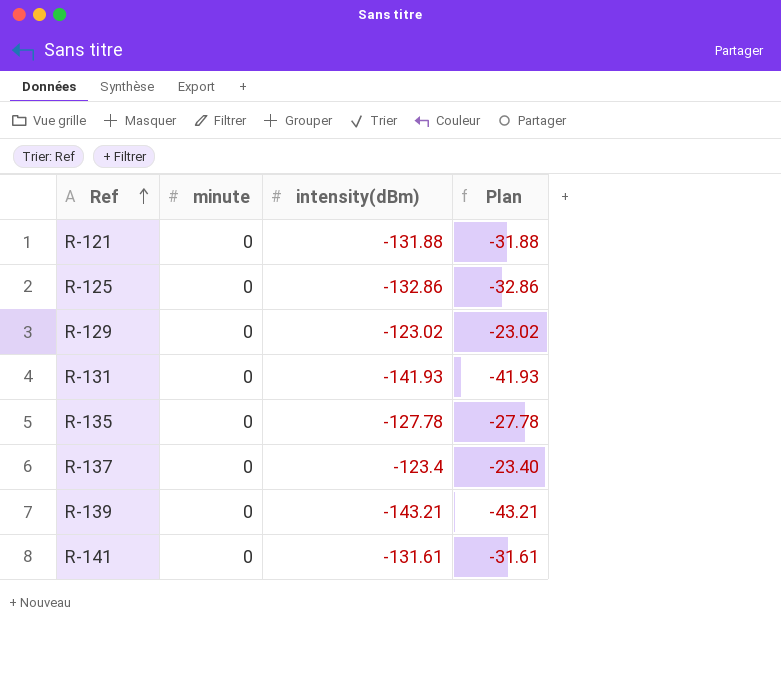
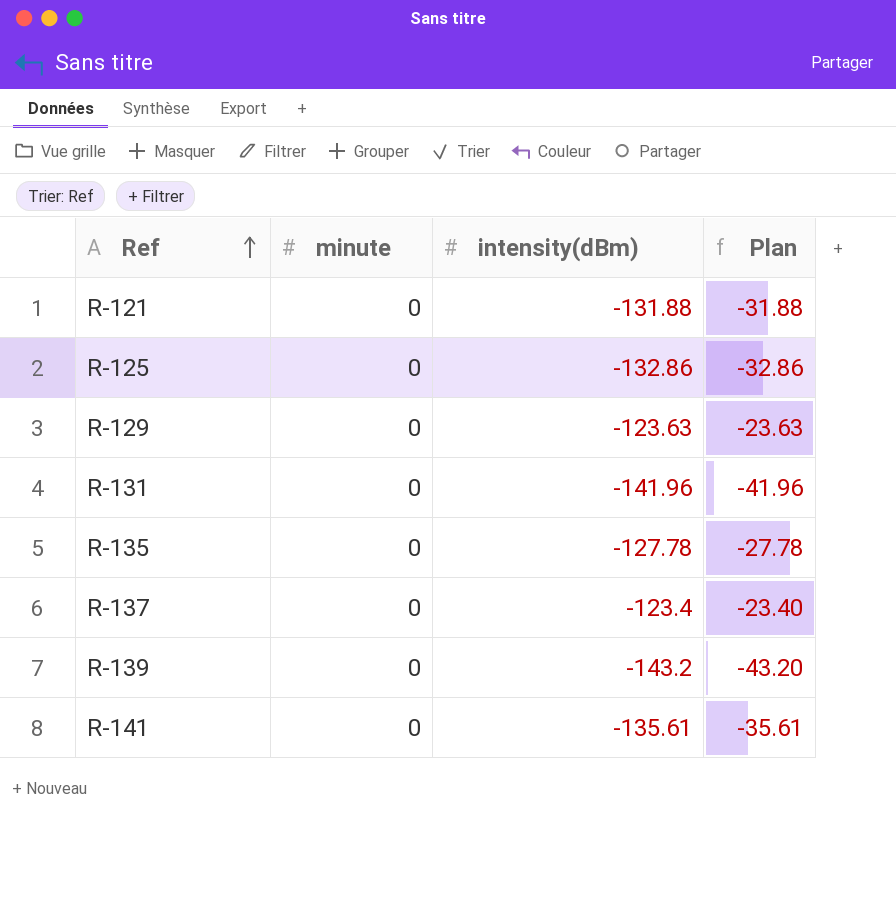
R-129 | intensity(dBm): -123.02 -> -123.63
R-129 | Plan: -23.02 -> -23.63
R-131 | intensity(dBm): -141.93 -> -141.96
R-131 | Plan: -41.93 -> -41.96
R-139 | intensity(dBm): -143.21 -> -143.2
R-139 | Plan: -43.21 -> -43.20
R-141 | intensity(dBm): -131.61 -> -135.61
R-141 | Plan: -31.61 -> -35.61

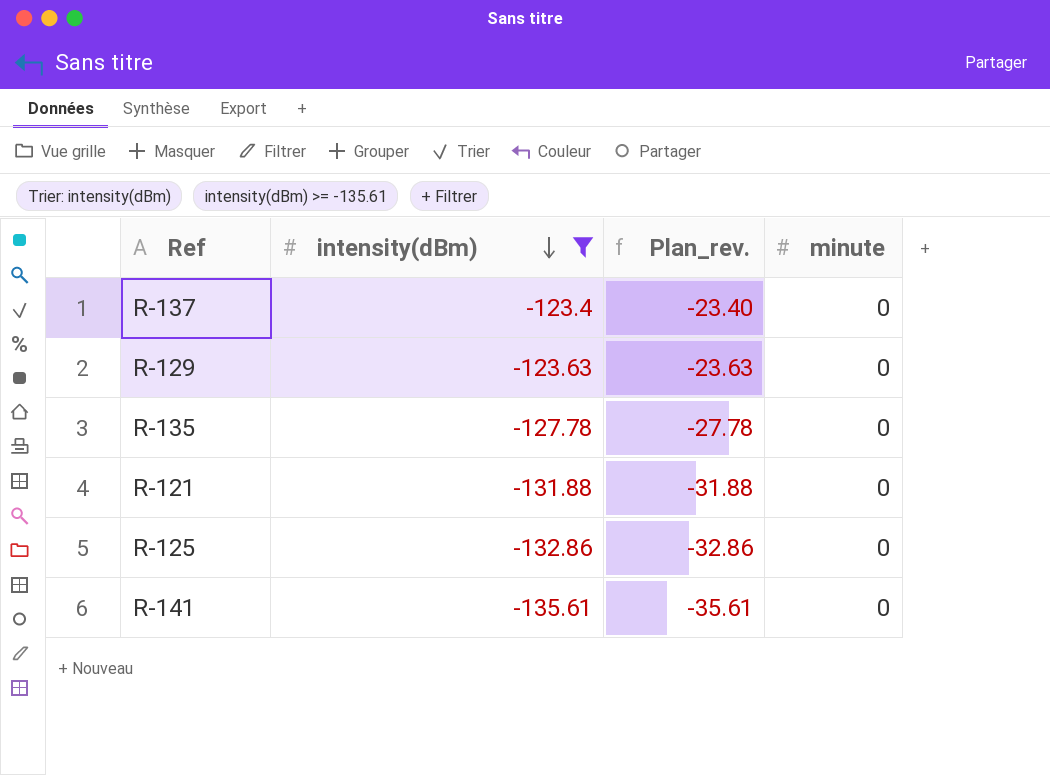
filter: none -> intensity(dBm) >= -135.61
row order: Ref ascending -> intensity(dBm) descending
column name: Plan -> Plan_rev.
column minute | position: 2 -> 4

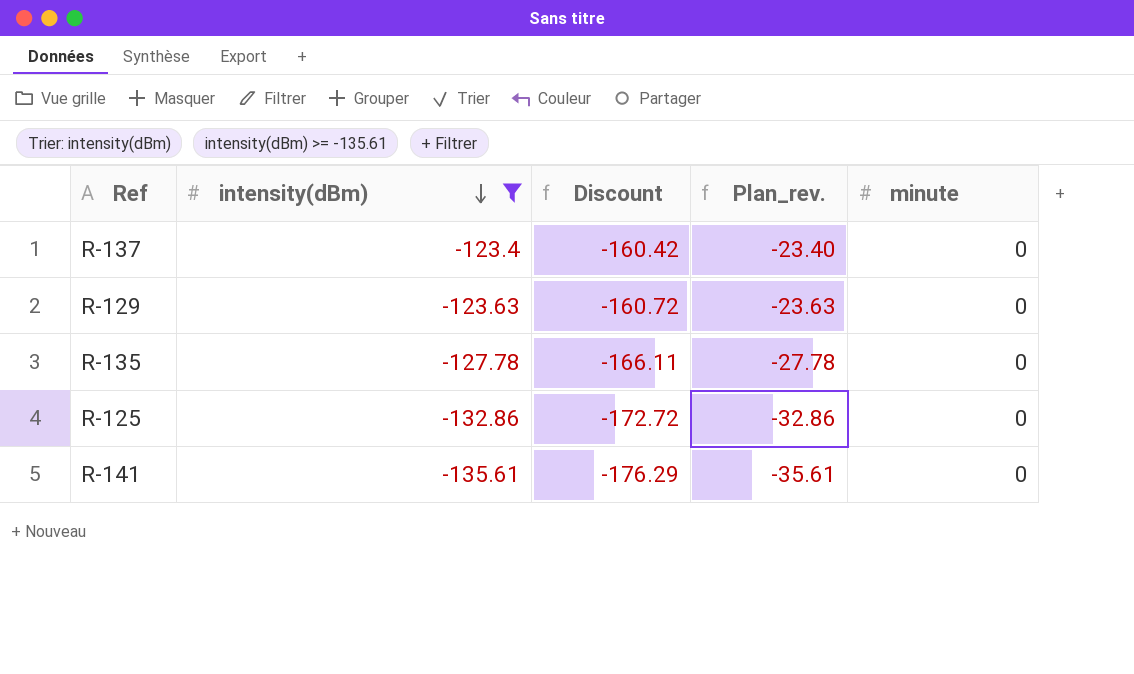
column Discount | formula: none -> [intensity(dBm)] * 1.3
row R-121: -131.88 | -31.88 | 0 -> none

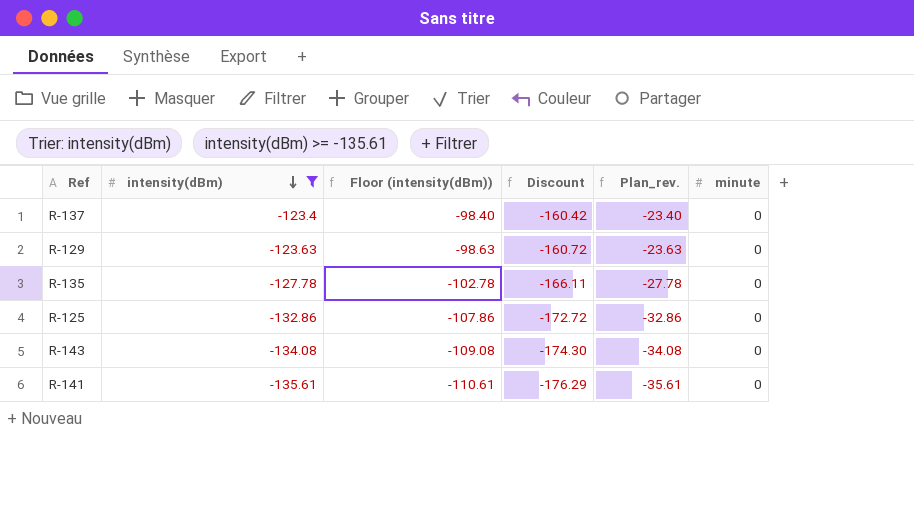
column Floor (intensity(dBm)) | formula: none -> [intensity(dBm)] + 25
row R-143: none -> -134.08 | -109.08 | -174.30 | -34.08 | 0

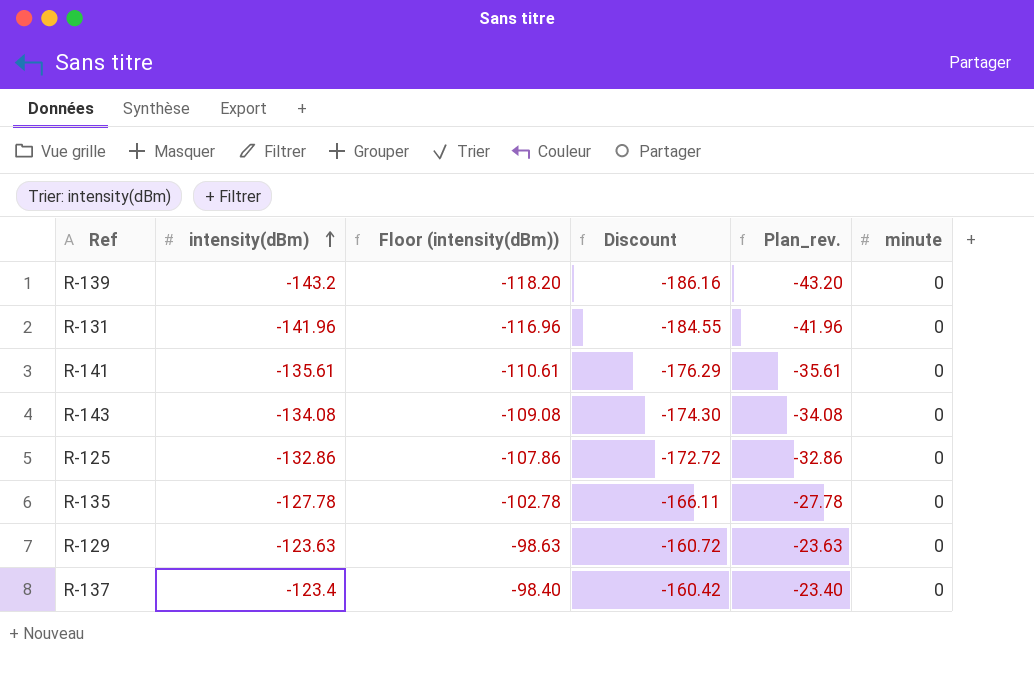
filter: intensity(dBm) >= -135.61 -> none
row order: intensity(dBm) descending -> intensity(dBm) ascending

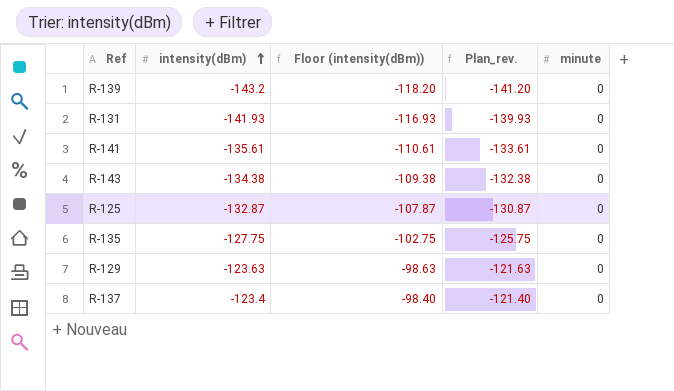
column Discount | formula: [intensity(dBm)] * 1.3 -> none
column Plan_rev. | formula: [intensity(dBm)] + 100 -> [intensity(dBm)] + 2
R-131 | intensity(dBm): -141.96 -> -141.93
R-131 | Floor (intensity(dBm)): -116.96 -> -116.93
R-143 | intensity(dBm): -134.08 -> -134.38
R-143 | Floor (intensity(dBm)): -109.08 -> -109.38
R-125 | intensity(dBm): -132.86 -> -132.87
R-125 | Floor (intensity(dBm)): -107.86 -> -107.87
R-135 | intensity(dBm): -127.78 -> -127.75
R-135 | Floor (intensity(dBm)): -102.78 -> -102.75

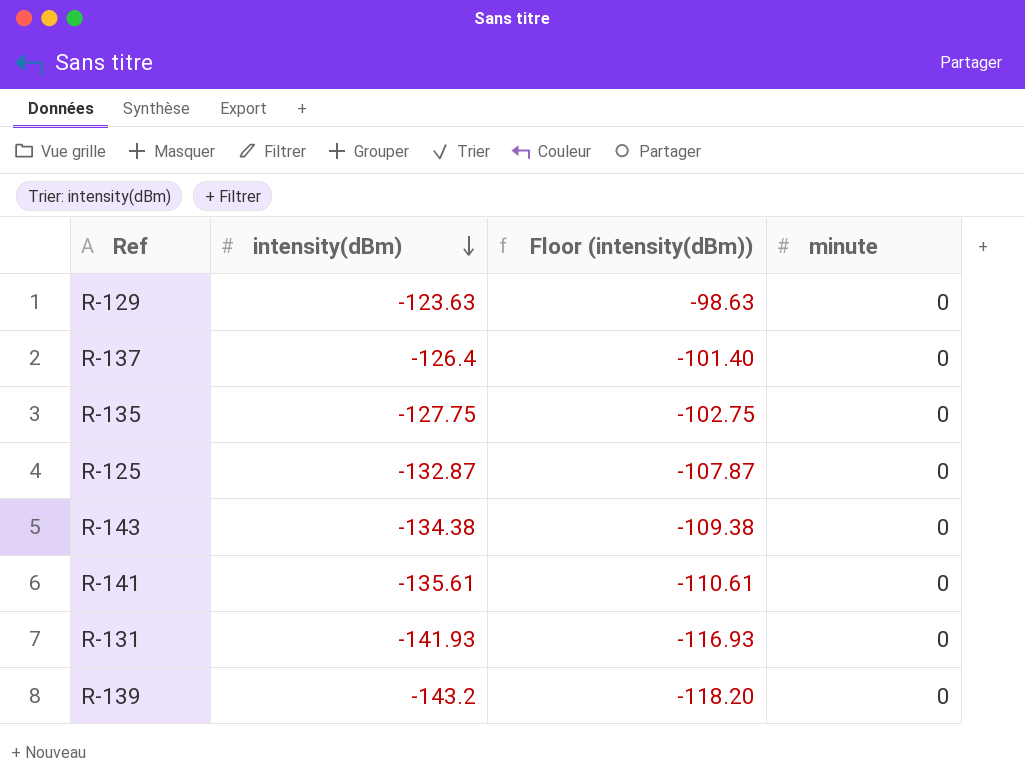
row order: intensity(dBm) ascending -> intensity(dBm) descending
column Plan_rev. | formula: [intensity(dBm)] + 2 -> none
R-137 | intensity(dBm): -123.4 -> -126.4
R-137 | Floor (intensity(dBm)): -98.40 -> -101.40

